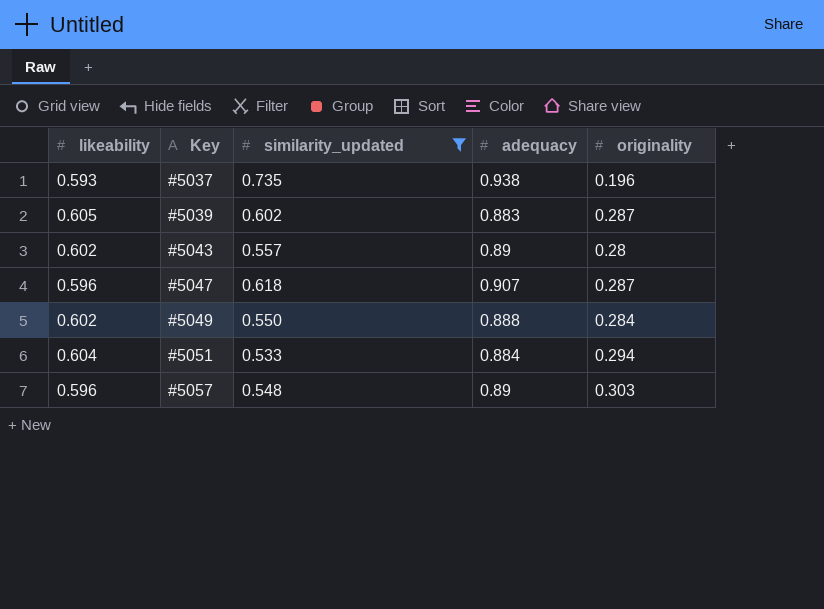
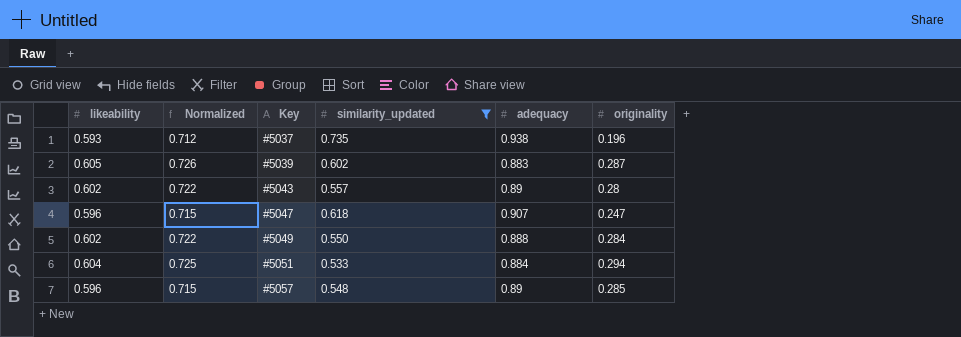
column Normalized | formula: none -> [likeability] * 1.2
#5047 | originality: 0.287 -> 0.247
#5057 | originality: 0.303 -> 0.285

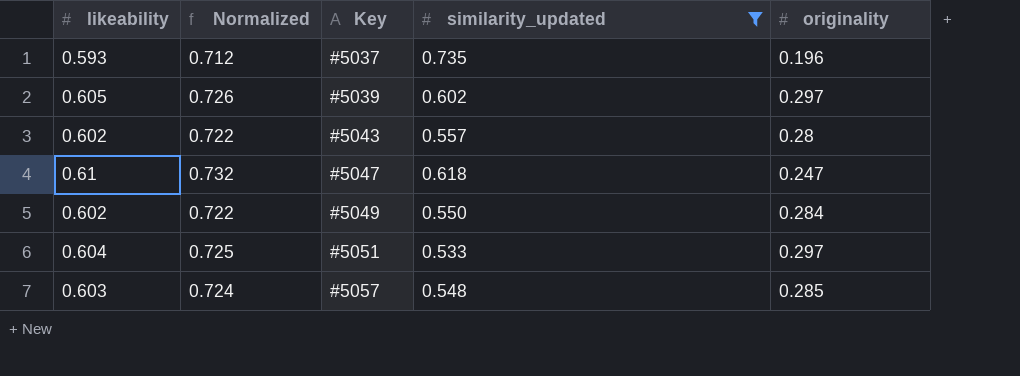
column adequacy | position: 5 -> none
#5039 | originality: 0.287 -> 0.297
#5047 | likeability: 0.596 -> 0.61
#5047 | Normalized: 0.715 -> 0.732
#5051 | originality: 0.294 -> 0.297
#5057 | likeability: 0.596 -> 0.603
#5057 | Normalized: 0.715 -> 0.724

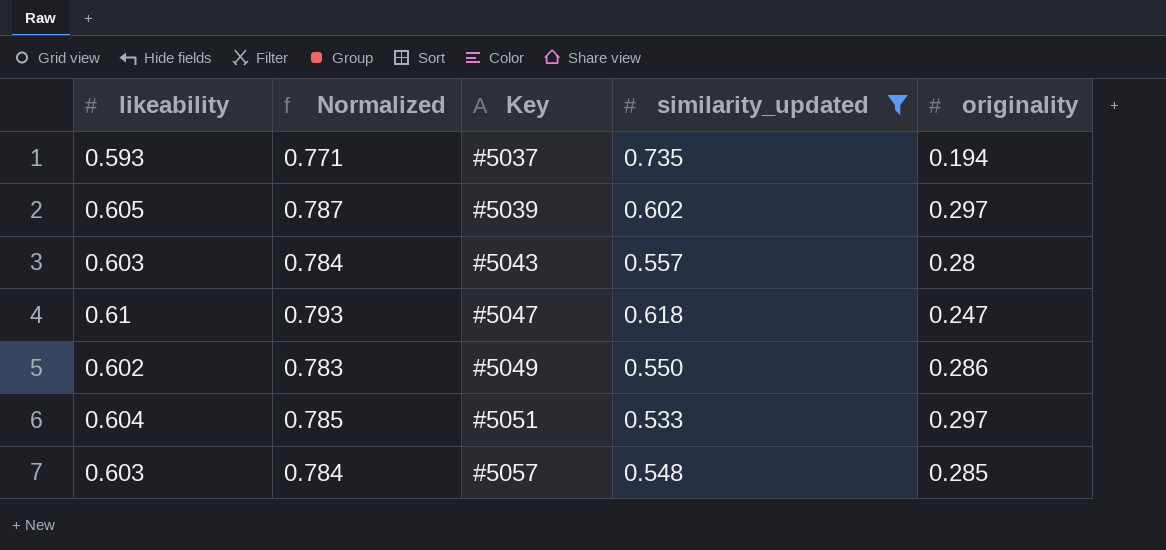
column Normalized | formula: [likeability] * 1.2 -> [likeability] * 1.3
#5037 | originality: 0.196 -> 0.194
#5043 | likeability: 0.602 -> 0.603
#5049 | originality: 0.284 -> 0.286

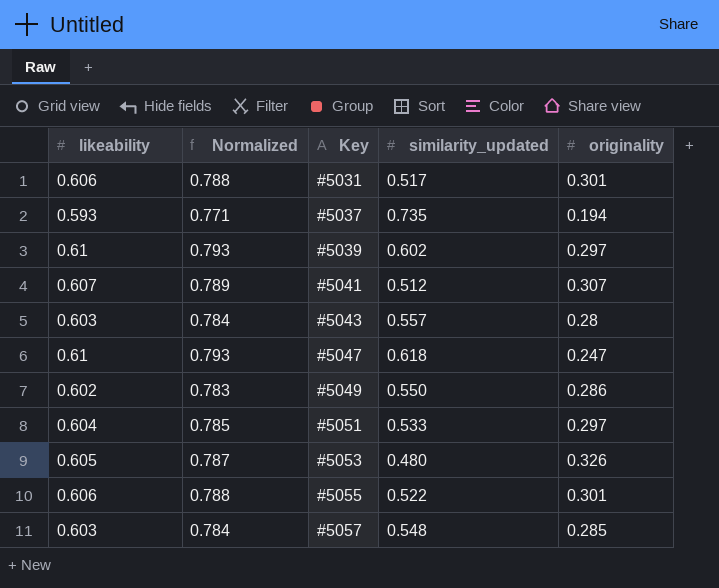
filter: similarity_updated >= 0.533 -> none
#5039 | likeability: 0.605 -> 0.61
#5039 | Normalized: 0.787 -> 0.793

